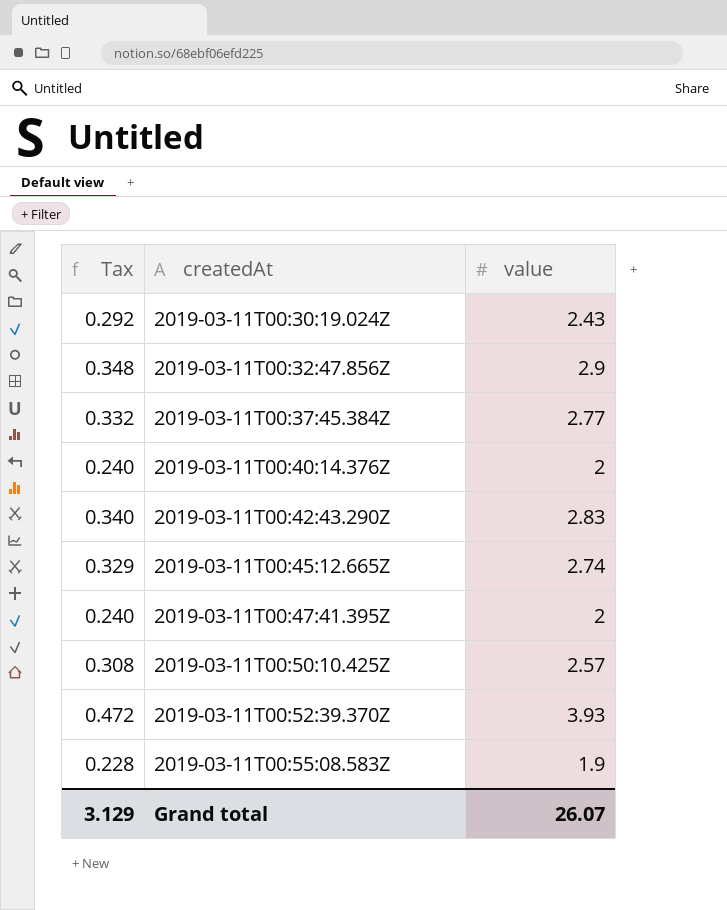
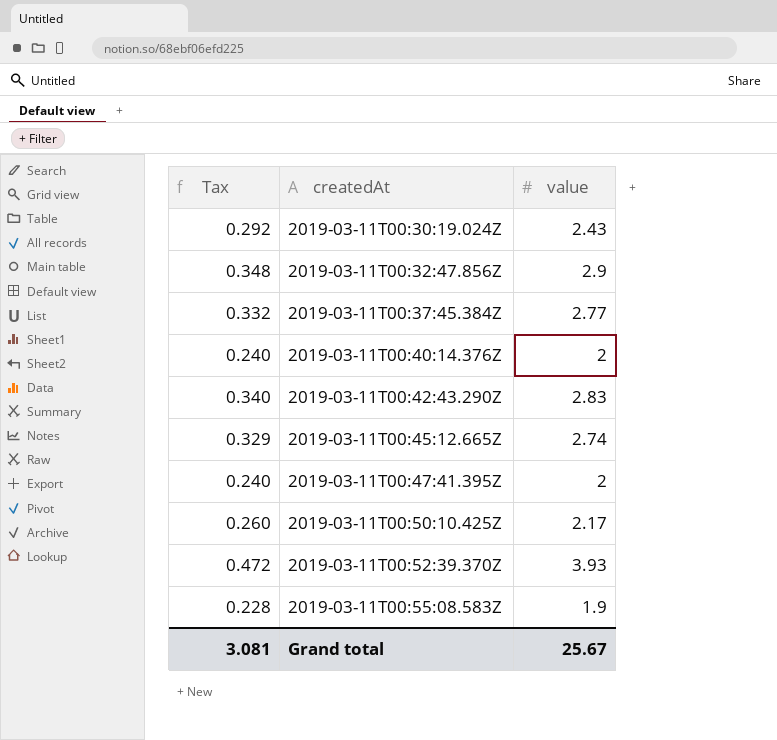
2019-03-11T00:50:10.425Z | Tax: 0.308 -> 0.260
2019-03-11T00:50:10.425Z | value: 2.57 -> 2.17
Grand total | Tax: 3.129 -> 3.081
Grand total | value: 26.07 -> 25.67

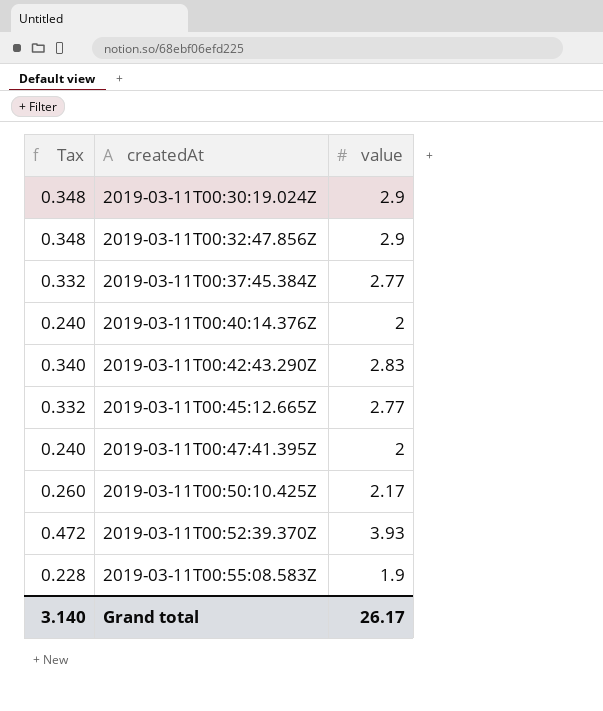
2019-03-11T00:30:19.024Z | Tax: 0.292 -> 0.348
2019-03-11T00:30:19.024Z | value: 2.43 -> 2.9
2019-03-11T00:45:12.665Z | Tax: 0.329 -> 0.332
2019-03-11T00:45:12.665Z | value: 2.74 -> 2.77
Grand total | Tax: 3.081 -> 3.140
Grand total | value: 25.67 -> 26.17

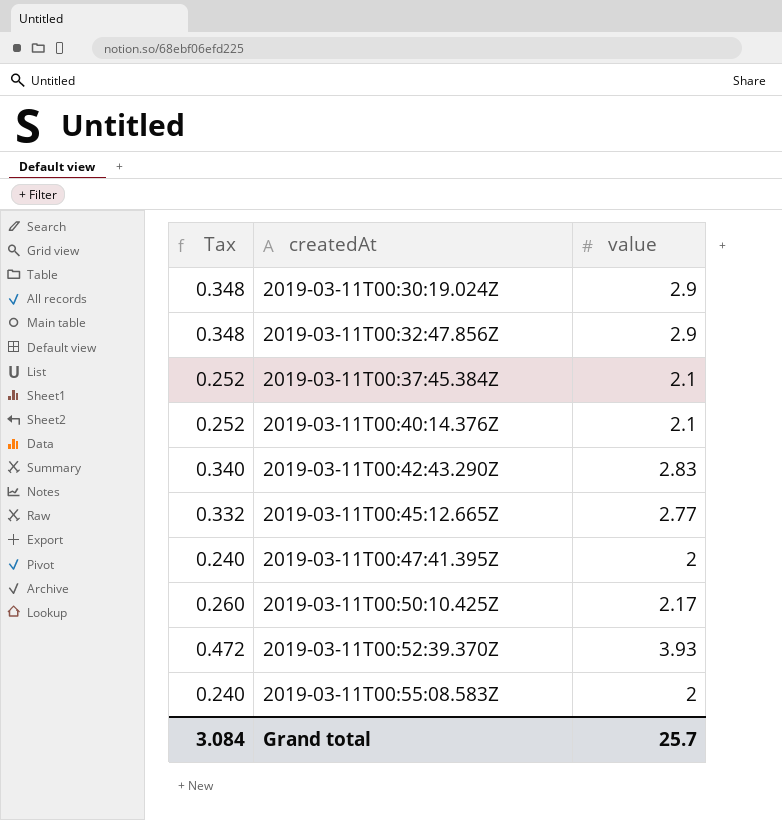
2019-03-11T00:37:45.384Z | Tax: 0.332 -> 0.252
2019-03-11T00:37:45.384Z | value: 2.77 -> 2.1
2019-03-11T00:40:14.376Z | Tax: 0.240 -> 0.252
2019-03-11T00:40:14.376Z | value: 2 -> 2.1
2019-03-11T00:55:08.583Z | Tax: 0.228 -> 0.240
2019-03-11T00:55:08.583Z | value: 1.9 -> 2
Grand total | Tax: 3.140 -> 3.084
Grand total | value: 26.17 -> 25.7

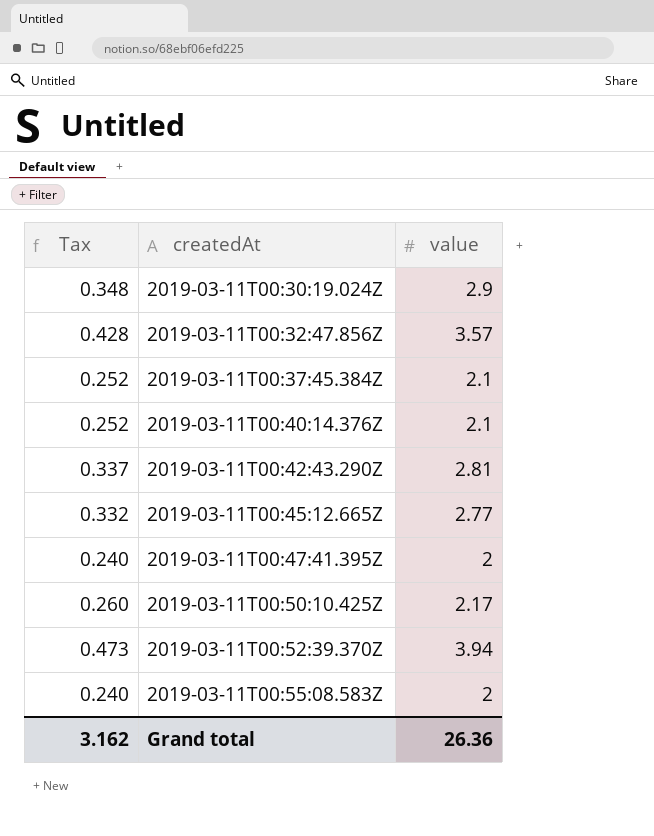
2019-03-11T00:32:47.856Z | Tax: 0.348 -> 0.428
2019-03-11T00:32:47.856Z | value: 2.9 -> 3.57
2019-03-11T00:42:43.290Z | Tax: 0.340 -> 0.337
2019-03-11T00:42:43.290Z | value: 2.83 -> 2.81
2019-03-11T00:52:39.370Z | Tax: 0.472 -> 0.473
2019-03-11T00:52:39.370Z | value: 3.93 -> 3.94
Grand total | Tax: 3.084 -> 3.162
Grand total | value: 25.7 -> 26.36

